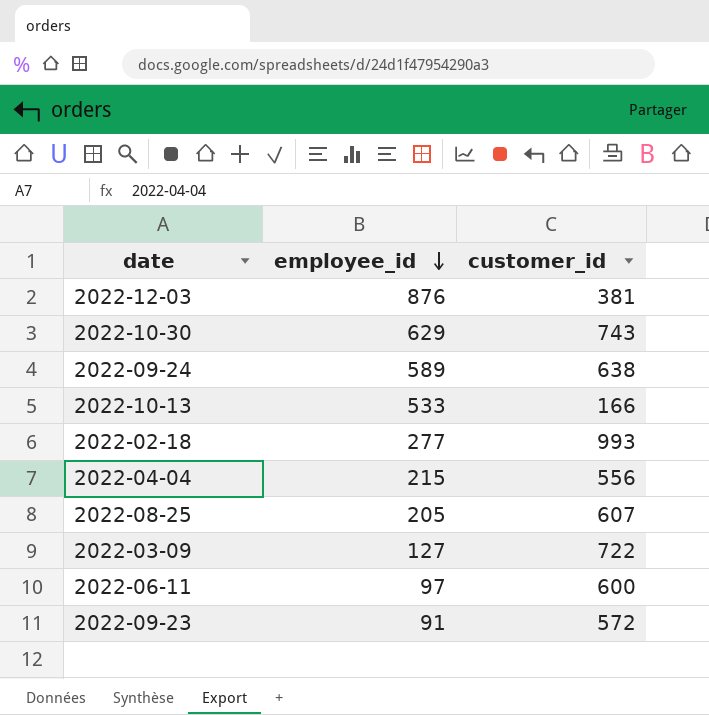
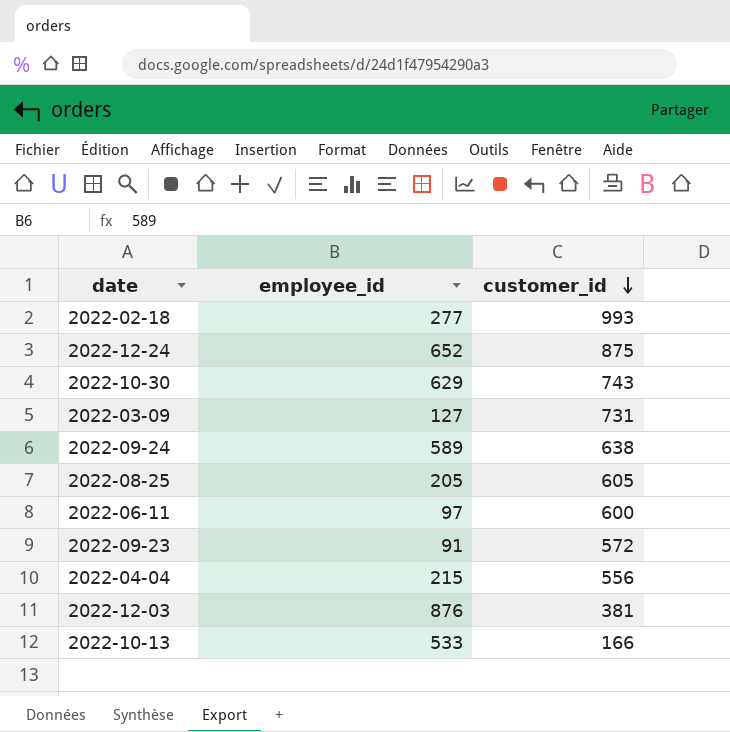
row order: employee_id descending -> customer_id descending
row 2022-12-24: none -> 652 | 875
2022-03-09 | customer_id: 722 -> 731
2022-08-25 | customer_id: 607 -> 605

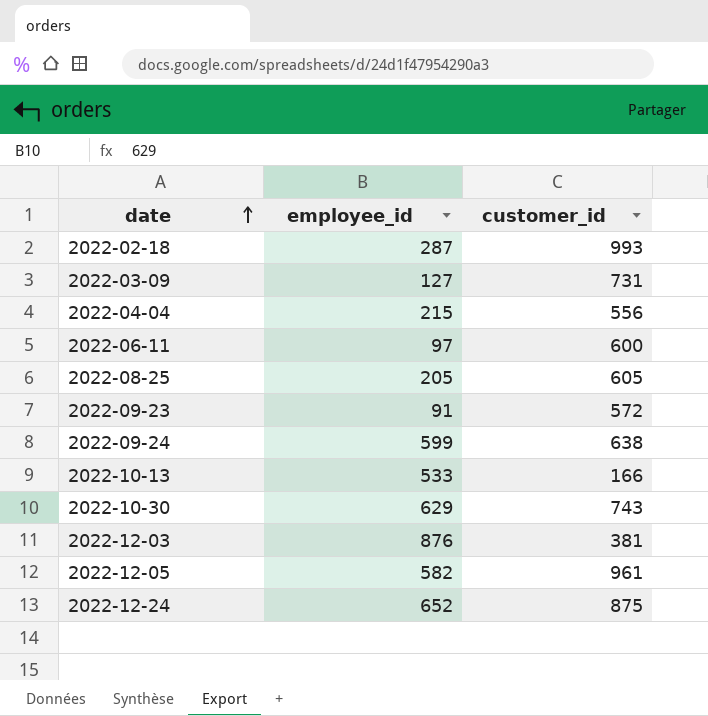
row order: customer_id descending -> date ascending
2022-02-18 | employee_id: 277 -> 287
2022-09-24 | employee_id: 589 -> 599
row 2022-12-05: none -> 582 | 961

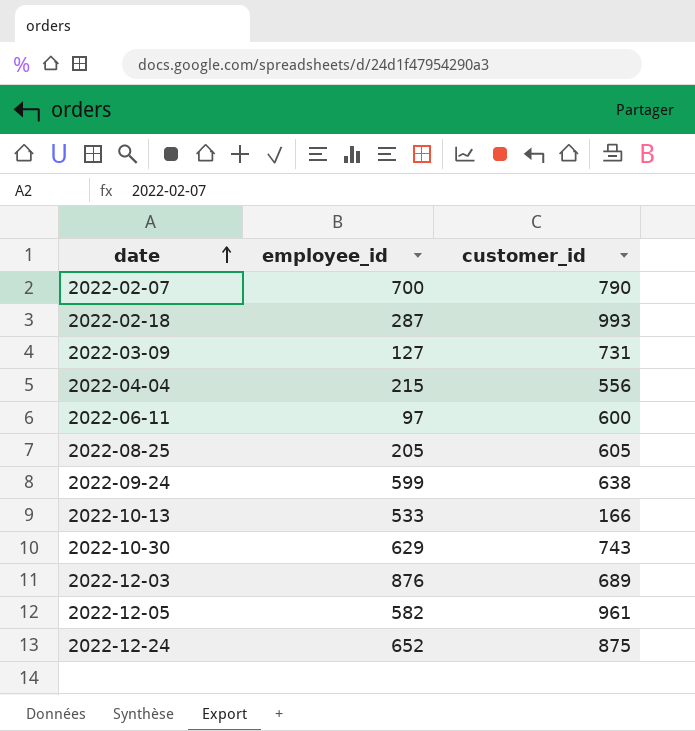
row 2022-09-23: 91 | 572 -> none
row 2022-02-07: none -> 700 | 790
2022-12-03 | customer_id: 381 -> 689

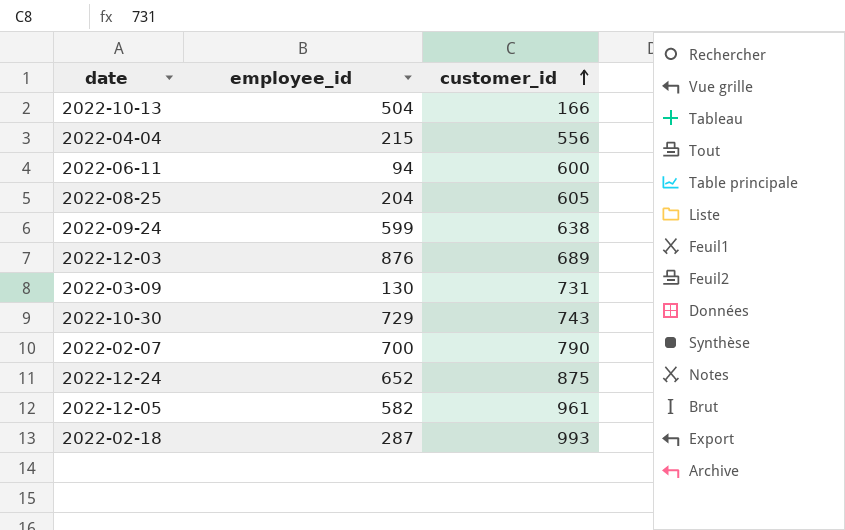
row order: date ascending -> customer_id ascending
2022-10-13 | employee_id: 533 -> 504
2022-06-11 | employee_id: 97 -> 94
2022-08-25 | employee_id: 205 -> 204
2022-03-09 | employee_id: 127 -> 130
2022-10-30 | employee_id: 629 -> 729

